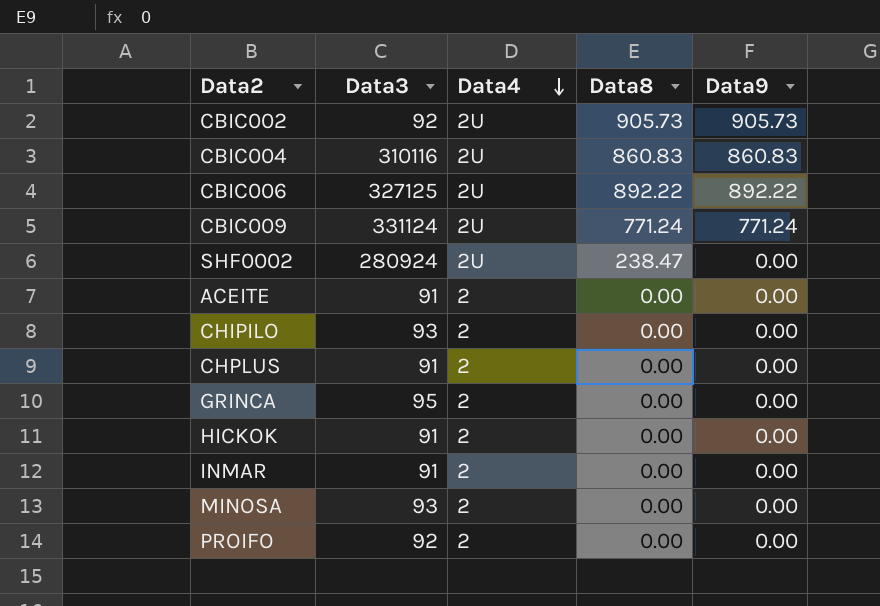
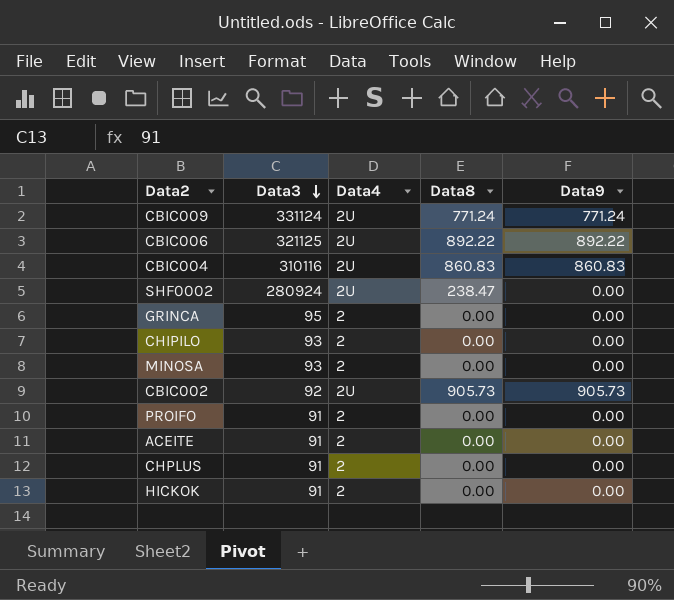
row order: Data4 descending -> Data3 descending
row INMAR: 91 | 2 | 0.00 | 0.00 -> none
CBIC006 | Data3: 327125 -> 321125
PROIFO | Data3: 92 -> 91

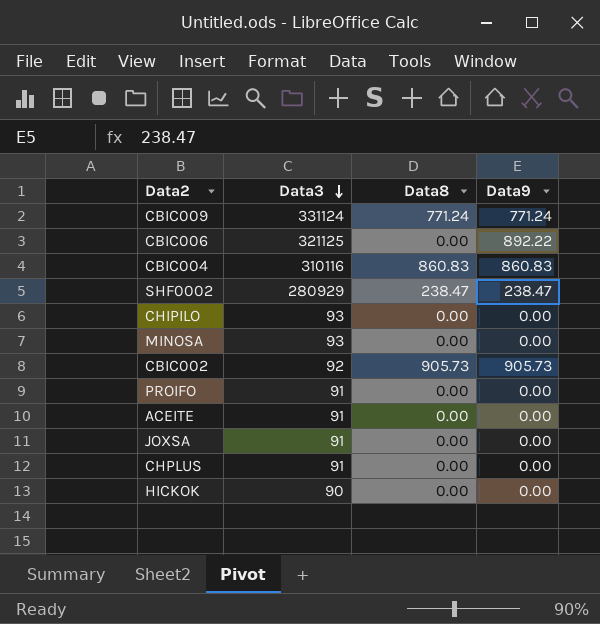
column Data4 | position: 3 -> none
row GRINCA: 95 | 2 | 0.00 | 0.00 -> none
CBIC006 | Data8: 892.22 -> 0.00
SHF0002 | Data3: 280924 -> 280929
SHF0002 | Data9: 0.00 -> 238.47
row JOXSA: none -> 91 | 0.00 | 0.00
HICKOK | Data3: 91 -> 90

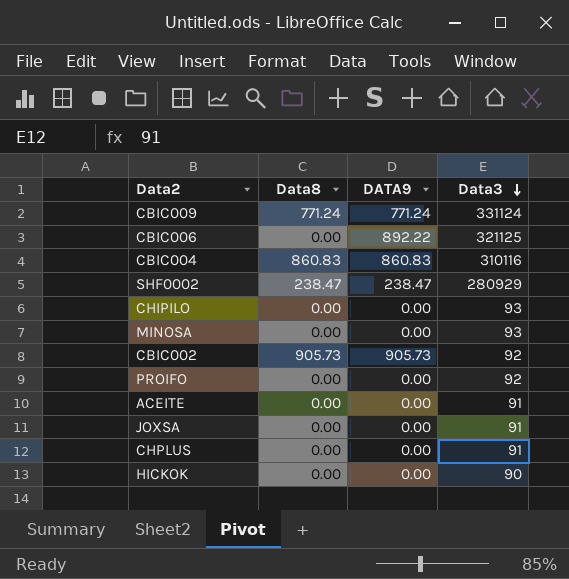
column name: Data9 -> DATA9
column Data3 | position: 2 -> 4
PROIFO | Data3: 91 -> 92

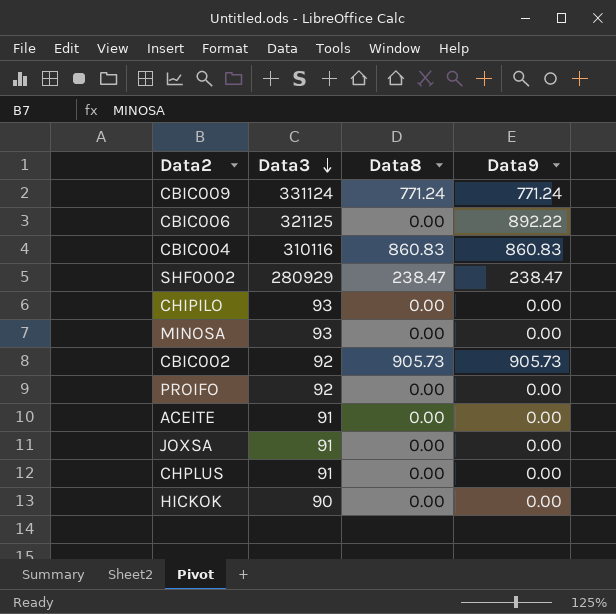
column Data3 | position: 4 -> 2
column name: DATA9 -> Data9

